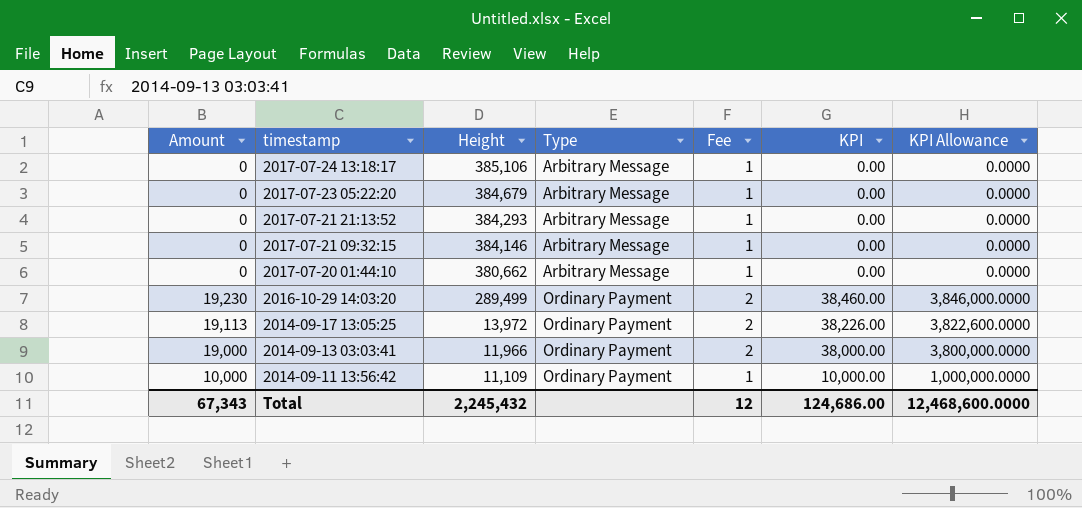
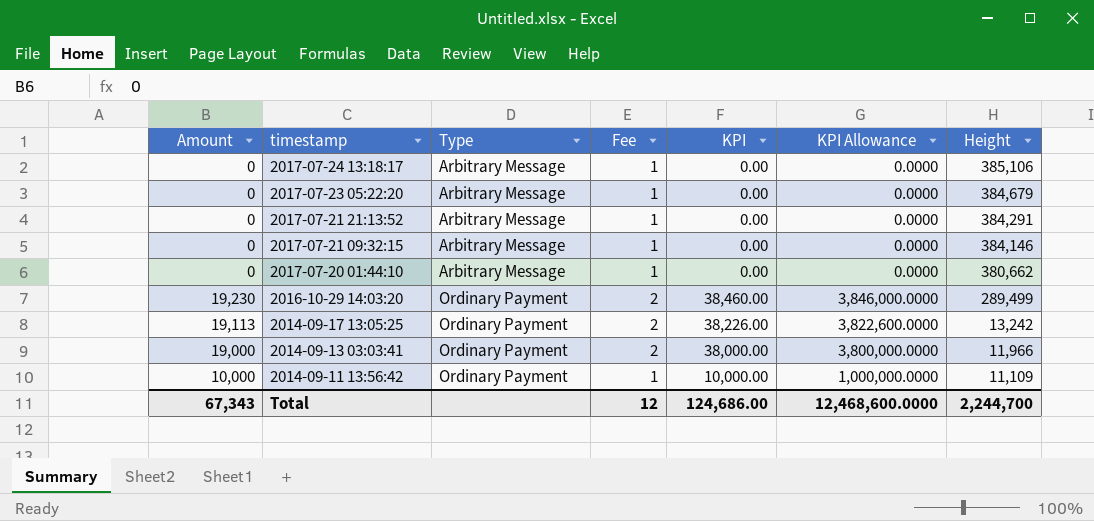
column Height | position: 3 -> 7
2017-07-21 21:13:52 | Height: 384,293 -> 384,291
2014-09-17 13:05:25 | Height: 13,972 -> 13,242
Total | Height: 2,245,432 -> 2,244,700

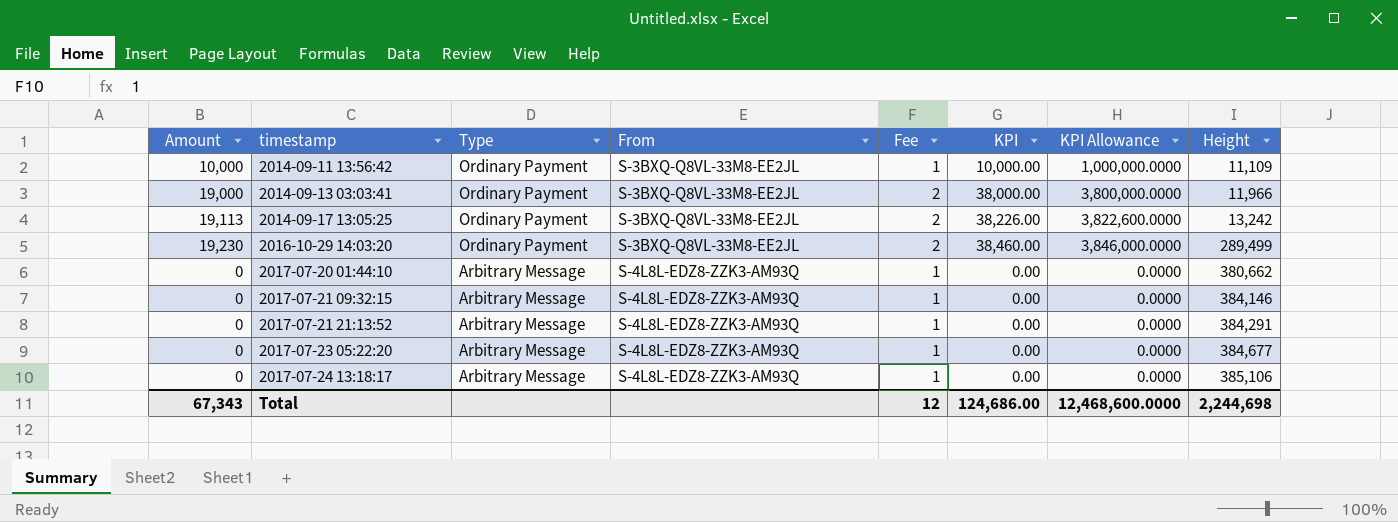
row order: timestamp descending -> timestamp ascending
column From | position: none -> 4
2017-07-23 05:22:20 | Height: 384,679 -> 384,677
Total | Height: 2,244,700 -> 2,244,698

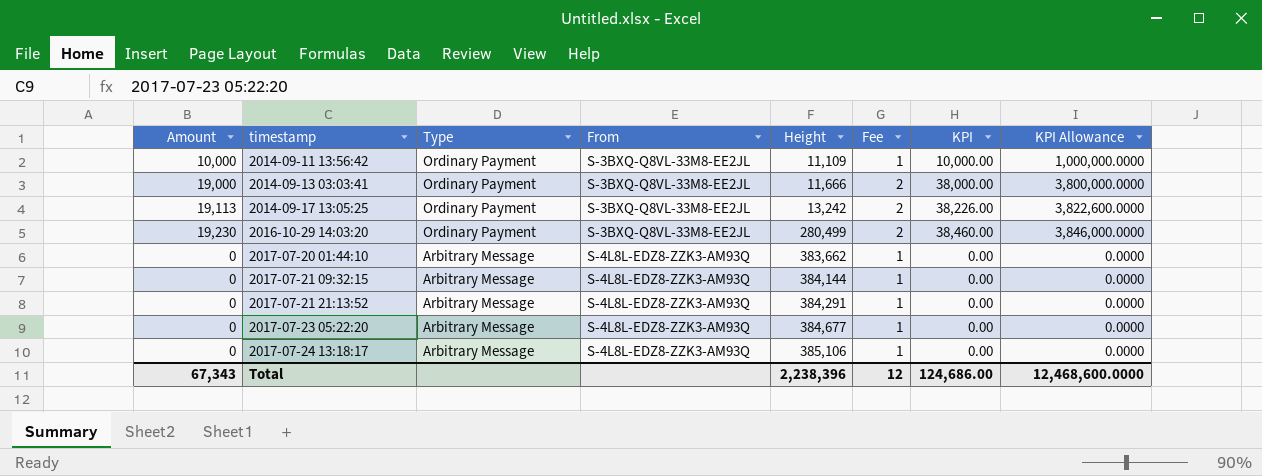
column Height | position: 8 -> 5
2014-09-13 03:03:41 | Height: 11,966 -> 11,666
2016-10-29 14:03:20 | Height: 289,499 -> 280,499
2017-07-20 01:44:10 | Height: 380,662 -> 383,662
2017-07-21 09:32:15 | Height: 384,146 -> 384,144
Total | Height: 2,244,698 -> 2,238,396

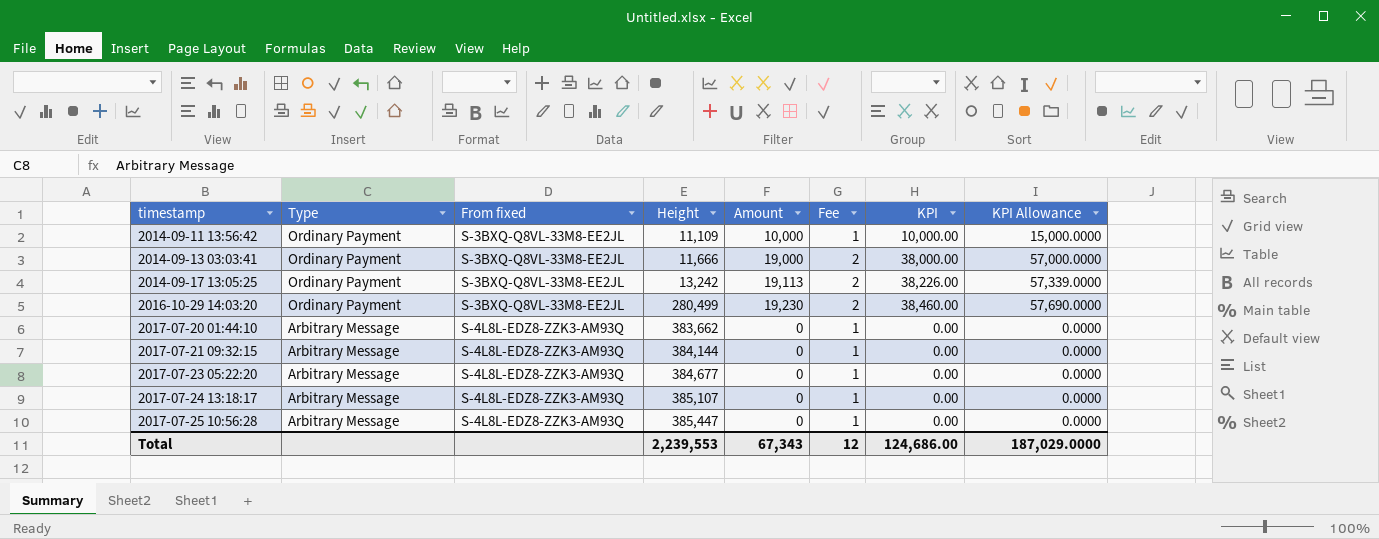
column name: From -> From fixed
column Amount | position: 1 -> 5
column KPI Allowance | formula: [KPI] * 100 -> [KPI] * 1.5
row 2017-07-21 21:13:52: 0 | Arbitrary Message | S-4L8L-EDZ8-ZZK3-AM93Q | 384,291 | 1 | 0.00 | 0.0000 -> none
2017-07-24 13:18:17 | Height: 385,106 -> 385,107
row 2017-07-25 10:56:28: none -> Arbitrary Message | S-4L8L-EDZ8-ZZK3-AM93Q | 385,447 | 0 | 1 | 0.00 | 0.0000
Total | Height: 2,238,396 -> 2,239,553
Total | KPI Allowance: 12,468,600.0000 -> 187,029.0000

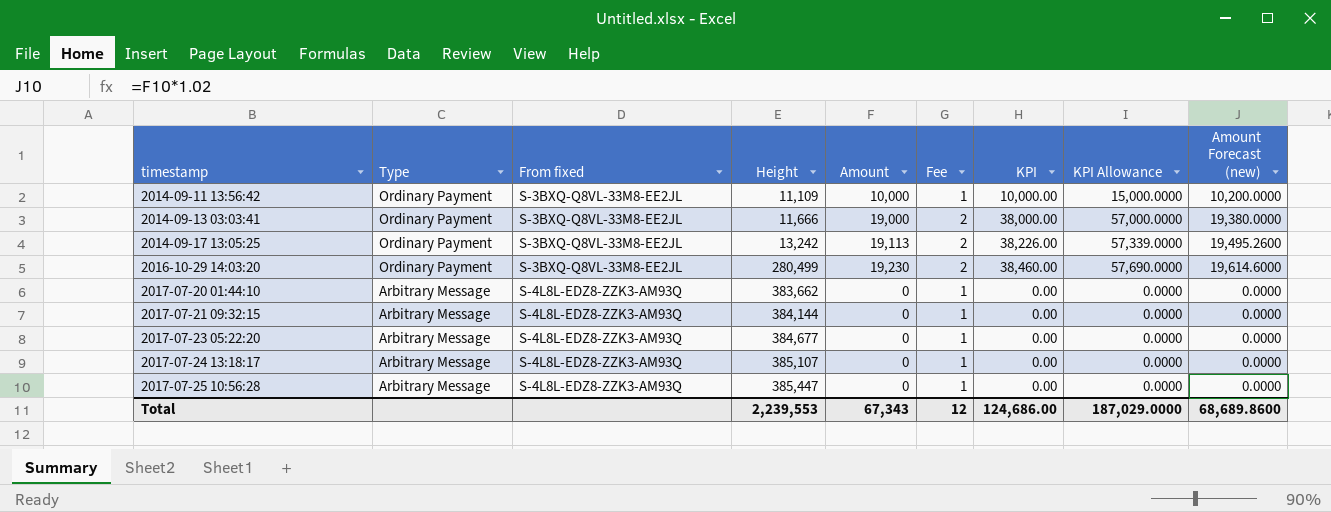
column Amount Forecast (new) | formula: none -> [Amount] * 1.02

